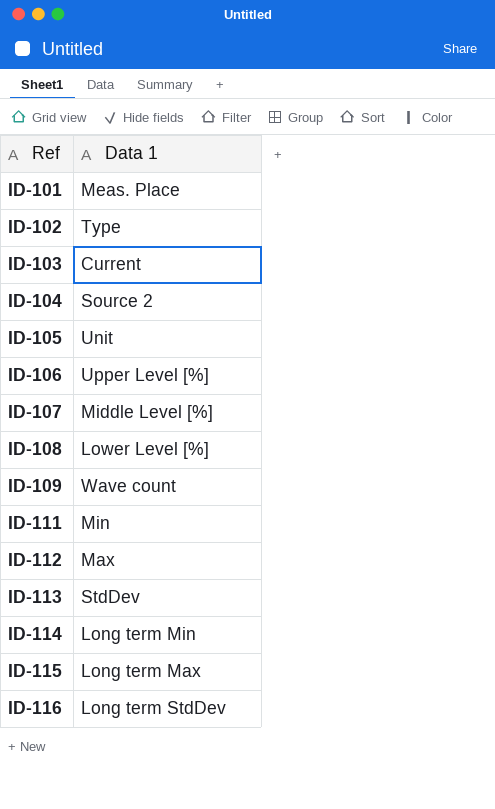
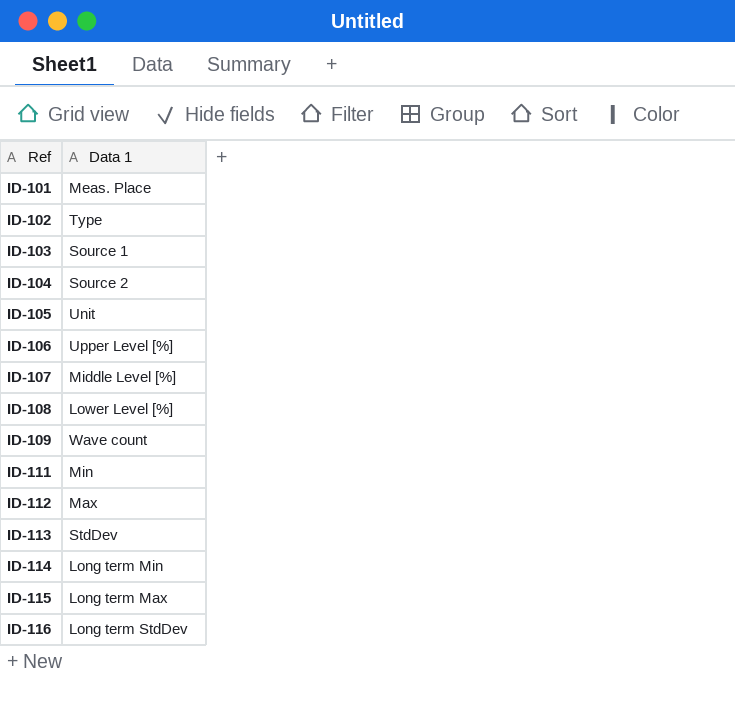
ID-103 | Data 1: Current -> Source 1

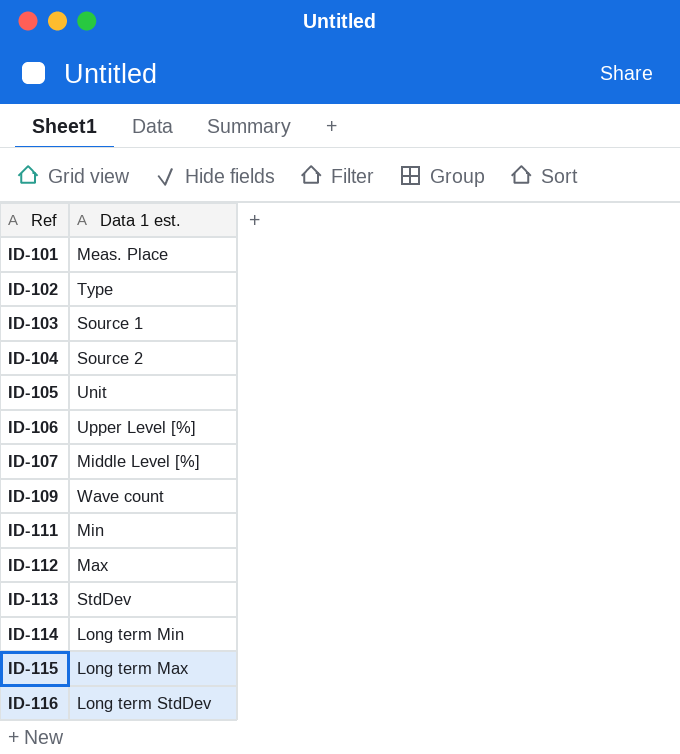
column name: Data 1 -> Data 1 est.
row ID-108: Lower Level [%] -> none

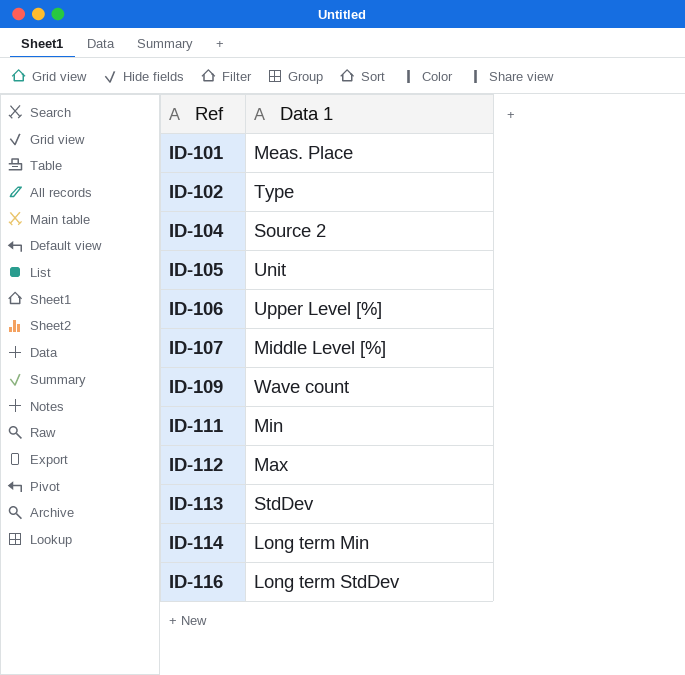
column name: Data 1 est. -> Data 1
row ID-103: Source 1 -> none
row ID-115: Long term Max -> none

